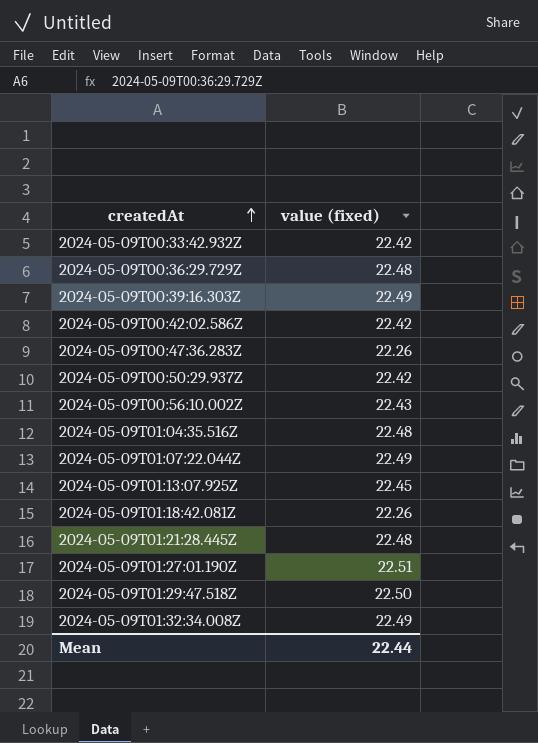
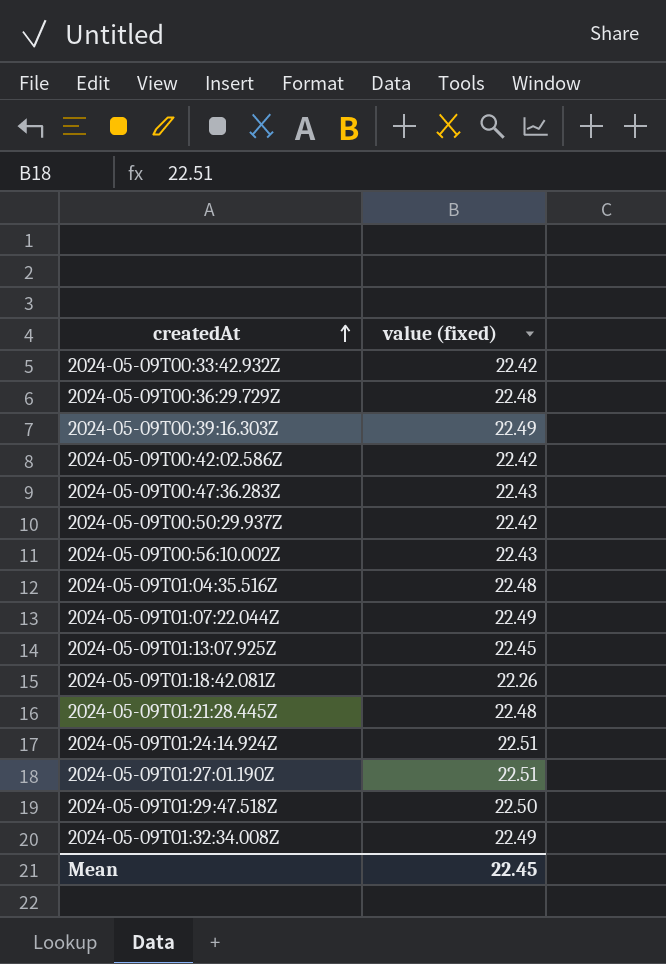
2024-05-09T00:47:36.283Z | value (fixed): 22.26 -> 22.43
row 2024-05-09T01:24:14.924Z: none -> 22.51
Mean | value (fixed): 22.44 -> 22.45

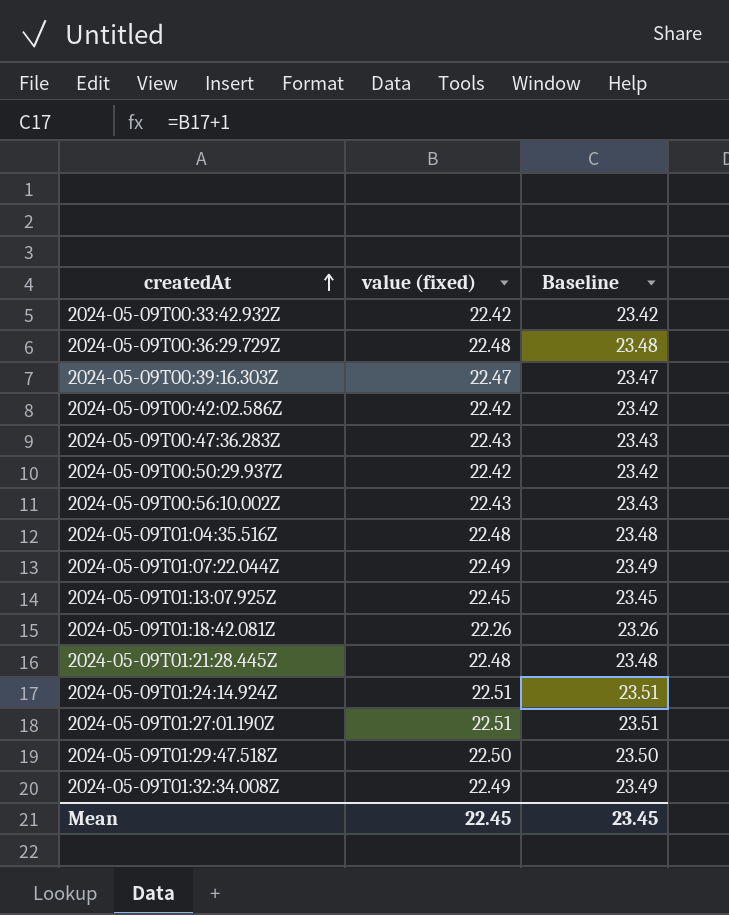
column Baseline | formula: none -> [value (fixed)] + 1
2024-05-09T00:39:16.303Z | value (fixed): 22.49 -> 22.47

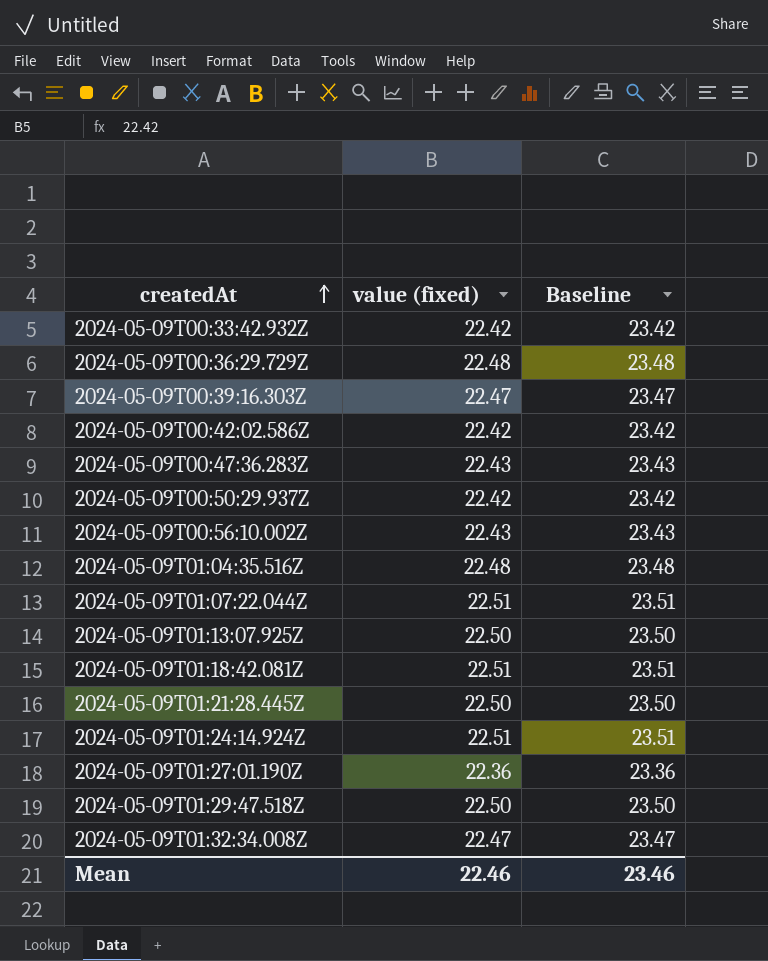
2024-05-09T01:07:22.044Z | value (fixed): 22.49 -> 22.51
2024-05-09T01:07:22.044Z | Baseline: 23.49 -> 23.51
2024-05-09T01:13:07.925Z | value (fixed): 22.45 -> 22.50
2024-05-09T01:13:07.925Z | Baseline: 23.45 -> 23.50
2024-05-09T01:18:42.081Z | value (fixed): 22.26 -> 22.51
2024-05-09T01:18:42.081Z | Baseline: 23.26 -> 23.51
2024-05-09T01:21:28.445Z | value (fixed): 22.48 -> 22.50
2024-05-09T01:21:28.445Z | Baseline: 23.48 -> 23.50
2024-05-09T01:27:01.190Z | value (fixed): 22.51 -> 22.36
2024-05-09T01:27:01.190Z | Baseline: 23.51 -> 23.36
2024-05-09T01:32:34.008Z | value (fixed): 22.49 -> 22.47
2024-05-09T01:32:34.008Z | Baseline: 23.49 -> 23.47
Mean | value (fixed): 22.45 -> 22.46
Mean | Baseline: 23.45 -> 23.46

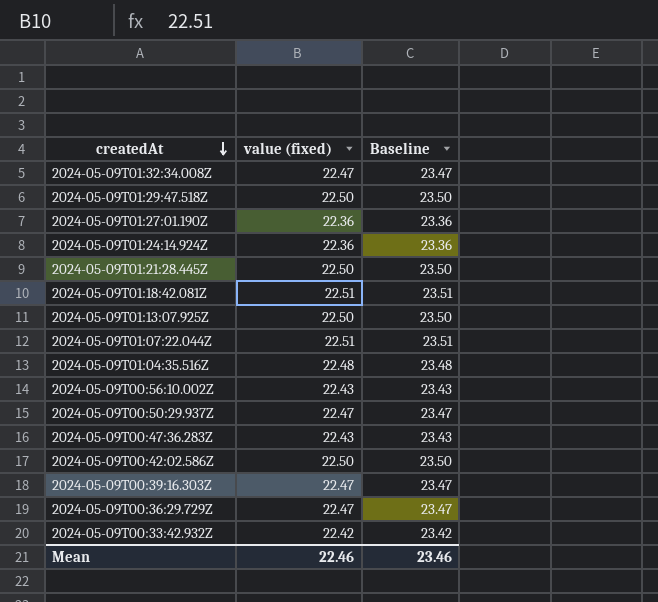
row order: createdAt ascending -> createdAt descending
2024-05-09T01:24:14.924Z | value (fixed): 22.51 -> 22.36
2024-05-09T01:24:14.924Z | Baseline: 23.51 -> 23.36
2024-05-09T00:50:29.937Z | value (fixed): 22.42 -> 22.47
2024-05-09T00:50:29.937Z | Baseline: 23.42 -> 23.47
2024-05-09T00:42:02.586Z | value (fixed): 22.42 -> 22.50
2024-05-09T00:42:02.586Z | Baseline: 23.42 -> 23.50
2024-05-09T00:36:29.729Z | value (fixed): 22.48 -> 22.47
2024-05-09T00:36:29.729Z | Baseline: 23.48 -> 23.47

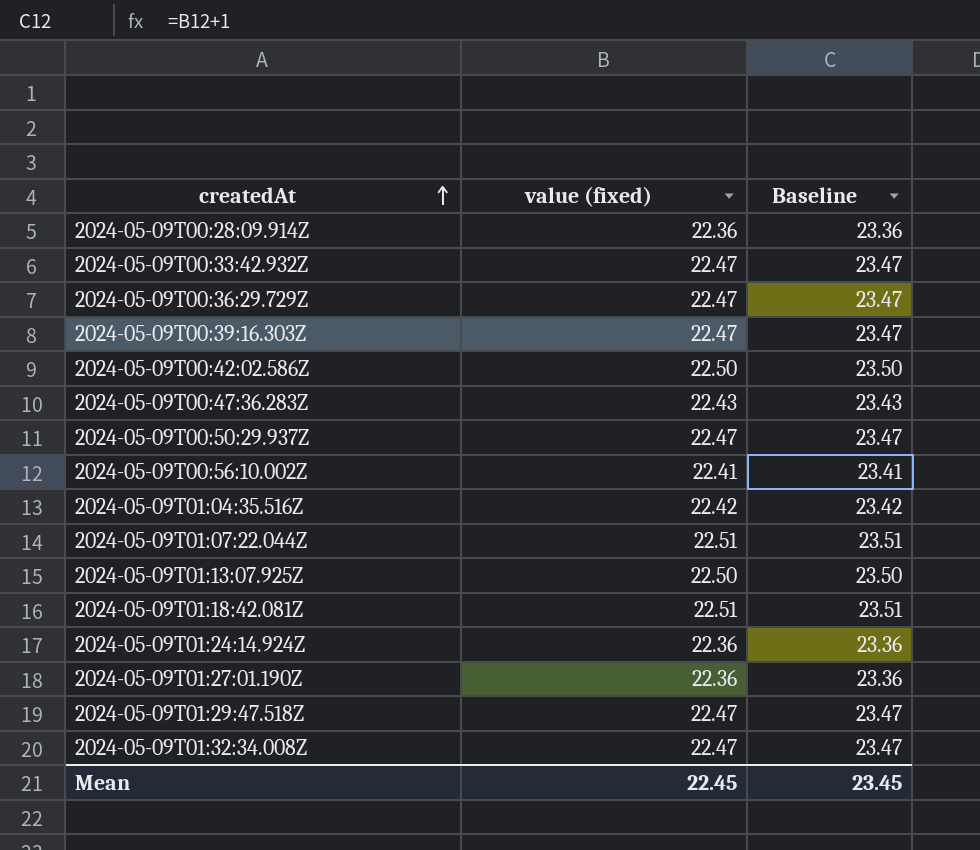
row order: createdAt descending -> createdAt ascending
row 2024-05-09T01:21:28.445Z: 22.50 | 23.50 -> none
row 2024-05-09T00:28:09.914Z: none -> 22.36 | 23.36
2024-05-09T00:33:42.932Z | value (fixed): 22.42 -> 22.47
2024-05-09T00:33:42.932Z | Baseline: 23.42 -> 23.47
2024-05-09T00:56:10.002Z | value (fixed): 22.43 -> 22.41
2024-05-09T00:56:10.002Z | Baseline: 23.43 -> 23.41
2024-05-09T01:04:35.516Z | value (fixed): 22.48 -> 22.42
2024-05-09T01:04:35.516Z | Baseline: 23.48 -> 23.42
2024-05-09T01:29:47.518Z | value (fixed): 22.50 -> 22.47
2024-05-09T01:29:47.518Z | Baseline: 23.50 -> 23.47
Mean | value (fixed): 22.46 -> 22.45
Mean | Baseline: 23.46 -> 23.45

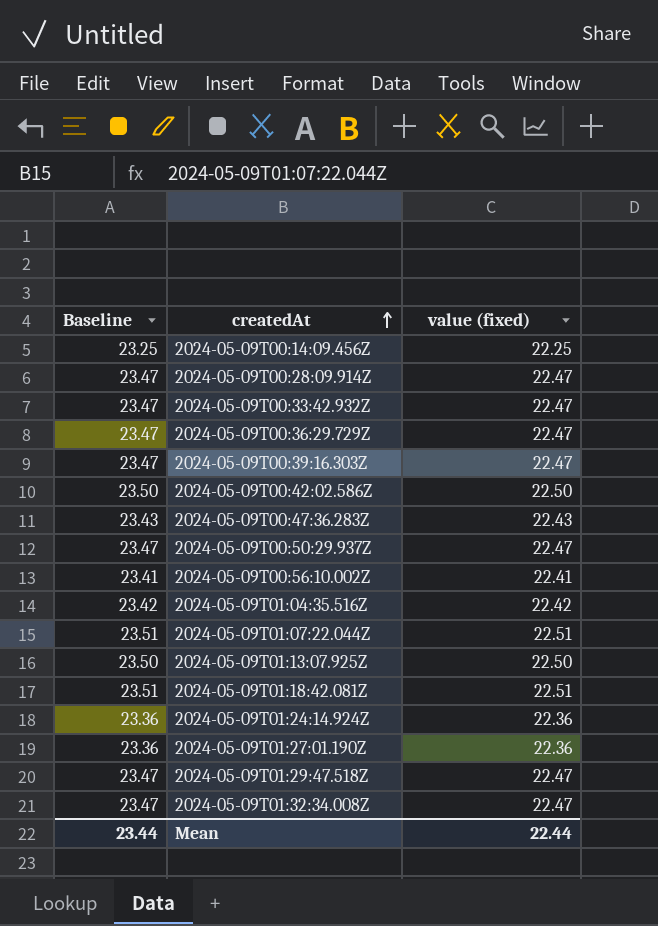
column Baseline | position: 3 -> 1
row 2024-05-09T00:14:09.456Z: none -> 23.25 | 22.25
2024-05-09T00:28:09.914Z | Baseline: 23.36 -> 23.47
2024-05-09T00:28:09.914Z | value (fixed): 22.36 -> 22.47
Mean | Baseline: 23.45 -> 23.44
Mean | value (fixed): 22.45 -> 22.44

